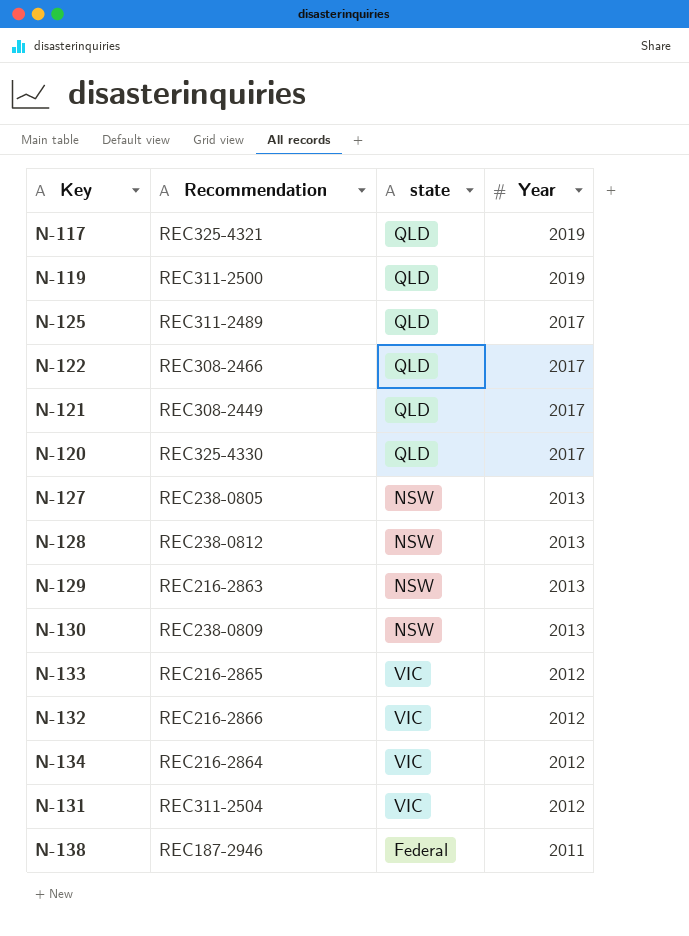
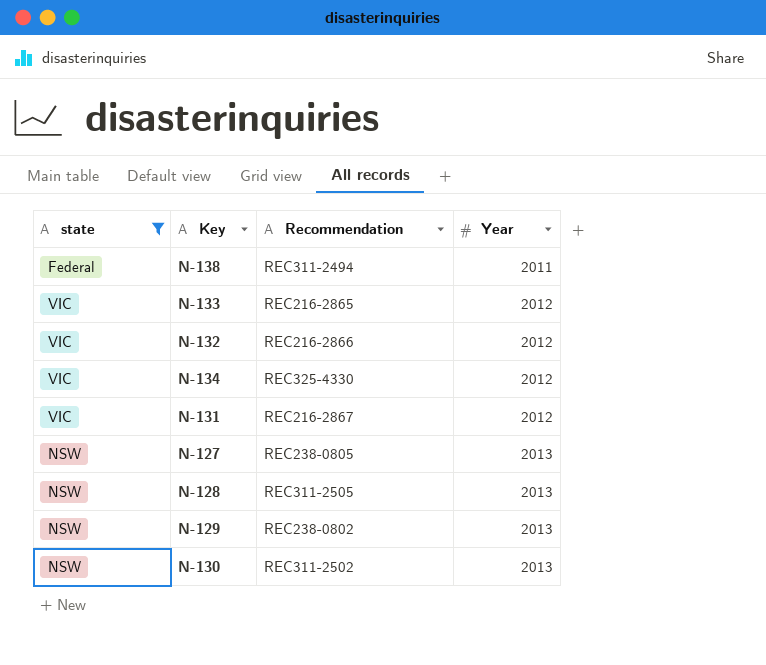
filter: none -> state != QLD
row order: Year descending -> Year ascending
column state | position: 3 -> 1
N-138 | Recommendation: REC187-2946 -> REC311-2494
N-134 | Recommendation: REC216-2864 -> REC325-4330
N-131 | Recommendation: REC311-2504 -> REC216-2867
N-128 | Recommendation: REC238-0812 -> REC311-2505
N-129 | Recommendation: REC216-2863 -> REC238-0802
N-130 | Recommendation: REC238-0809 -> REC311-2502

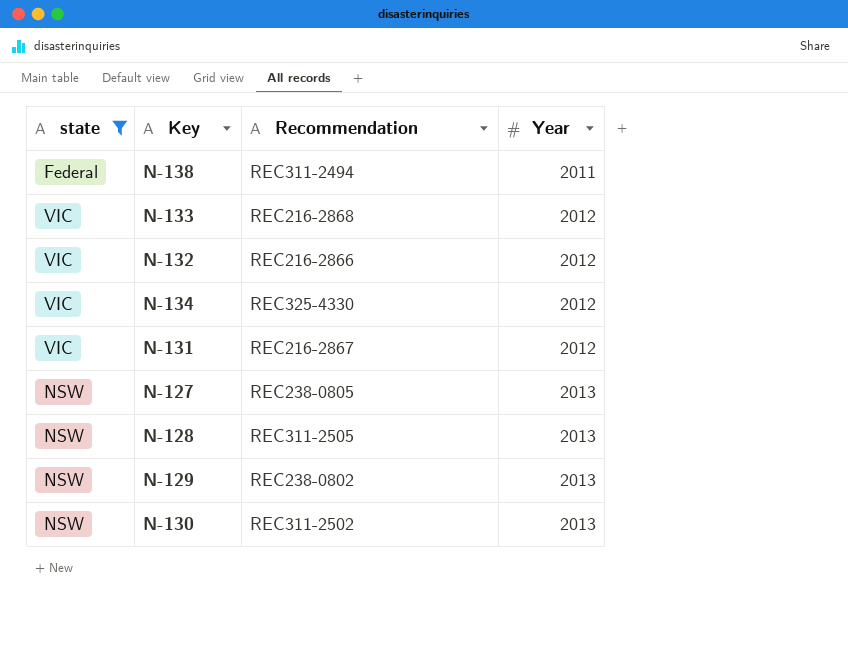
N-133 | Recommendation: REC216-2865 -> REC216-2868

